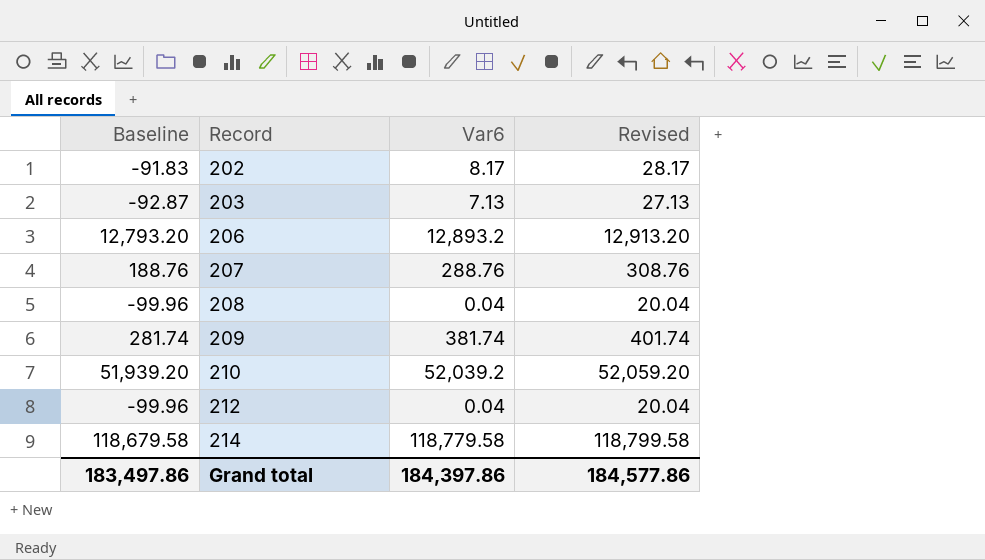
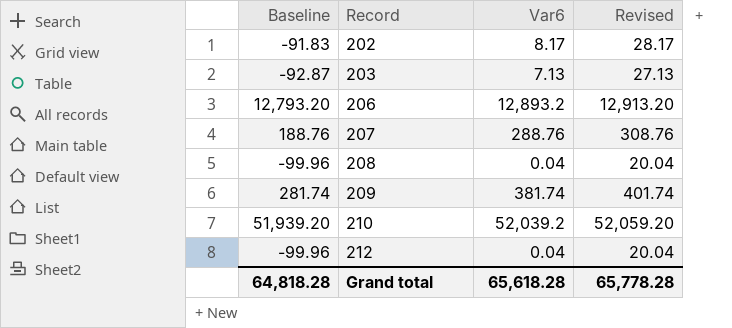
row 214: 118,679.58 | 118,779.58 | 118,799.58 -> none
Grand total | Baseline: 183,497.86 -> 64,818.28
Grand total | Var6: 184,397.86 -> 65,618.28
Grand total | Revised: 184,577.86 -> 65,778.28

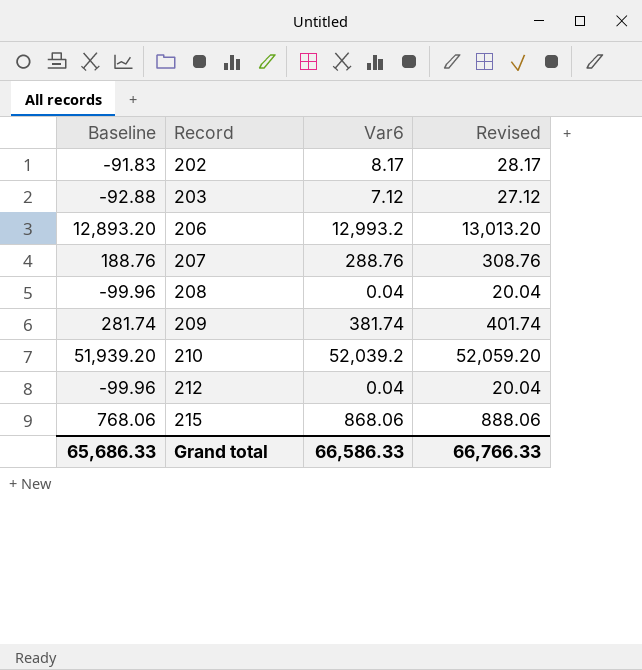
203 | Baseline: -92.87 -> -92.88
203 | Var6: 7.13 -> 7.12
203 | Revised: 27.13 -> 27.12
206 | Baseline: 12,793.20 -> 12,893.20
206 | Var6: 12,893.2 -> 12,993.2
206 | Revised: 12,913.20 -> 13,013.20
row 215: none -> 768.06 | 868.06 | 888.06
Grand total | Baseline: 64,818.28 -> 65,686.33
Grand total | Var6: 65,618.28 -> 66,586.33
Grand total | Revised: 65,778.28 -> 66,766.33

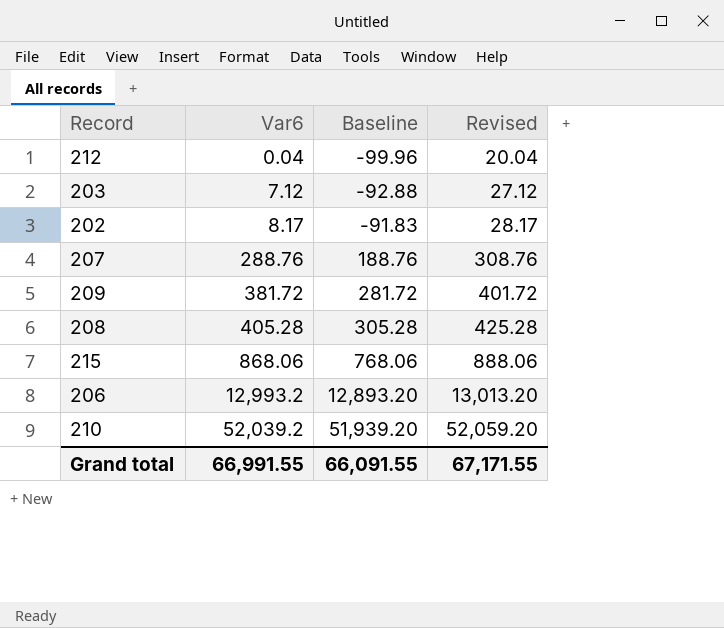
row order: Record ascending -> Var6 ascending
column Baseline | position: 1 -> 3
209 | Var6: 381.74 -> 381.72
209 | Baseline: 281.74 -> 281.72
209 | Revised: 401.74 -> 401.72
208 | Var6: 0.04 -> 405.28
208 | Baseline: -99.96 -> 305.28
208 | Revised: 20.04 -> 425.28
Grand total | Var6: 66,586.33 -> 66,991.55
Grand total | Baseline: 65,686.33 -> 66,091.55
Grand total | Revised: 66,766.33 -> 67,171.55

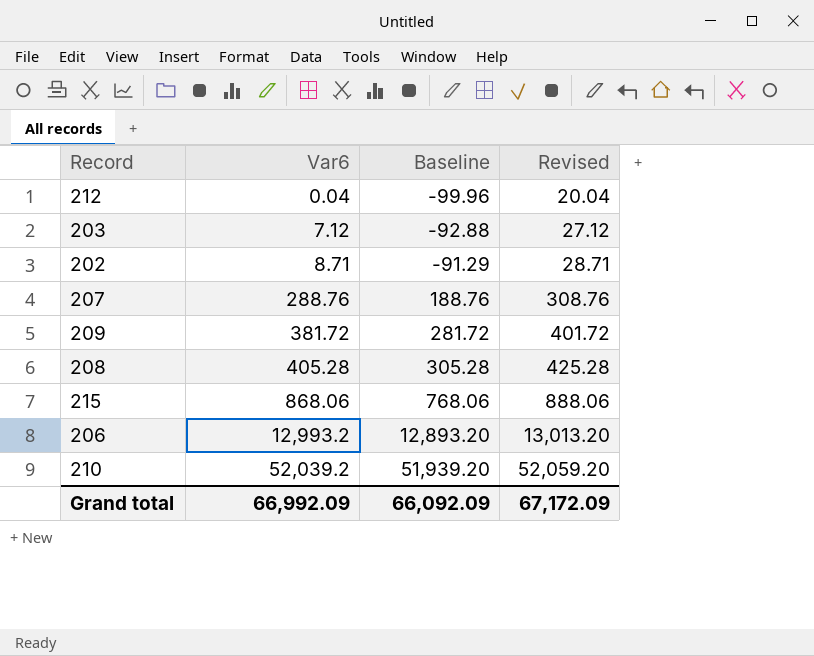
202 | Var6: 8.17 -> 8.71
202 | Baseline: -91.83 -> -91.29
202 | Revised: 28.17 -> 28.71
Grand total | Var6: 66,991.55 -> 66,992.09
Grand total | Baseline: 66,091.55 -> 66,092.09
Grand total | Revised: 67,171.55 -> 67,172.09

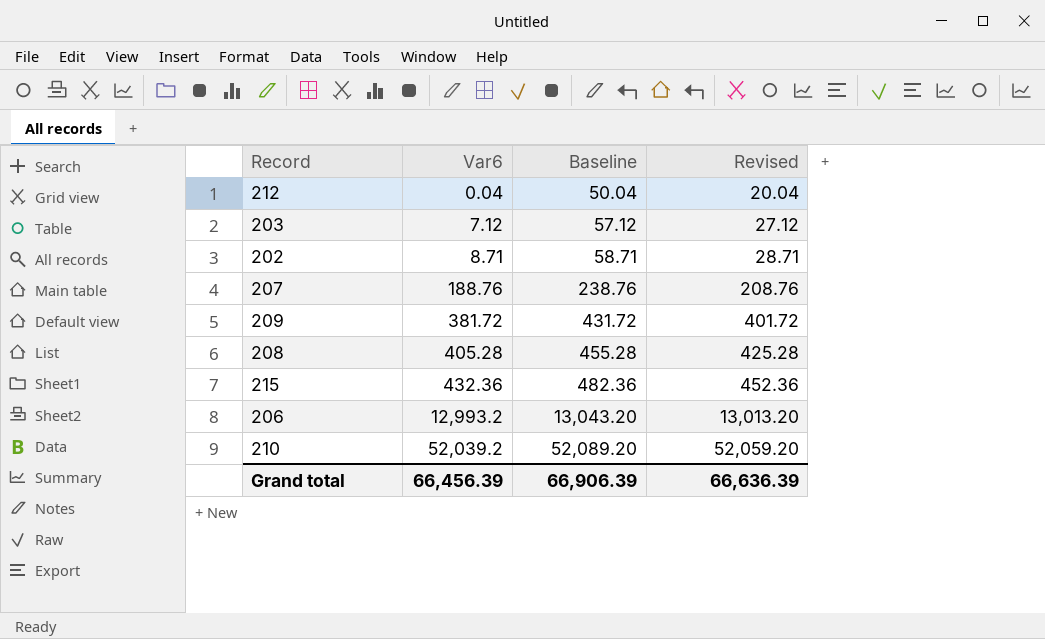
column Baseline | formula: [Var6] - 100 -> [Var6] + 50
207 | Var6: 288.76 -> 188.76
207 | Revised: 308.76 -> 208.76
215 | Var6: 868.06 -> 432.36
215 | Revised: 888.06 -> 452.36
Grand total | Var6: 66,992.09 -> 66,456.39
Grand total | Baseline: 66,092.09 -> 66,906.39
Grand total | Revised: 67,172.09 -> 66,636.39

